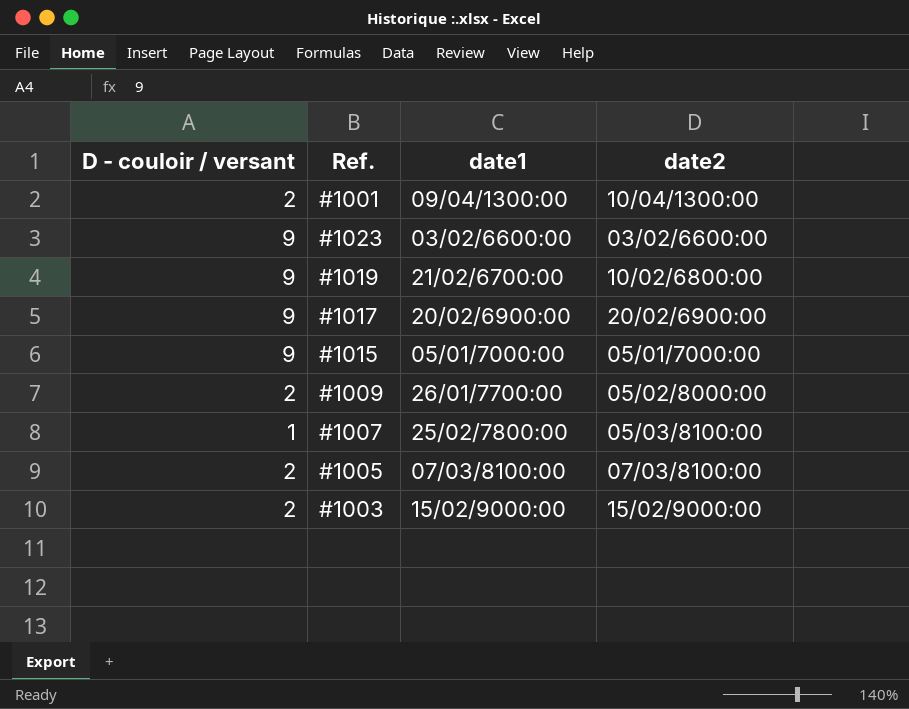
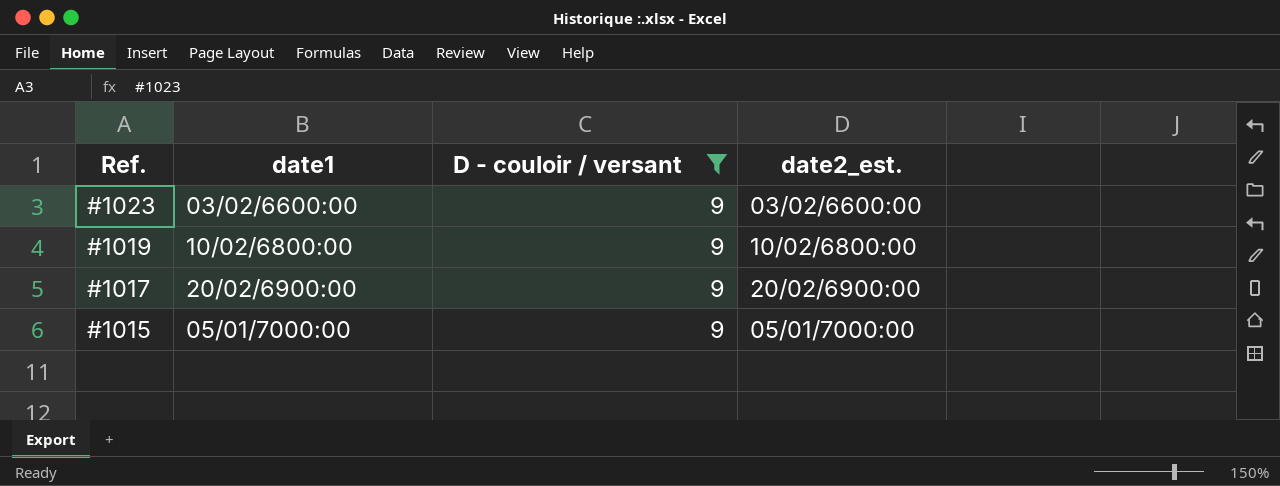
filter: none -> D - couloir / versant = 9
column D - couloir / versant | position: 1 -> 3
column name: date2 -> date2_est.
#1019 | date1: 21/02/6700:00 -> 10/02/6800:00

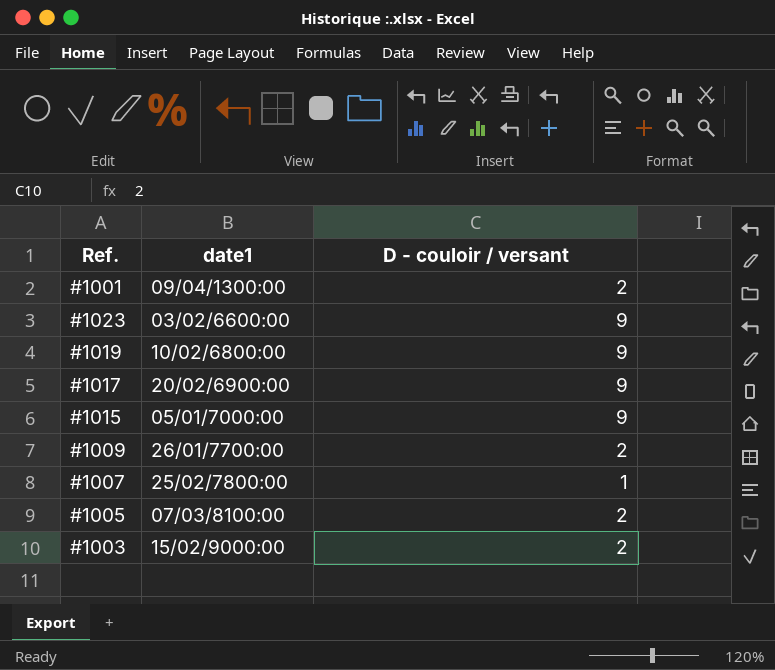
filter: D - couloir / versant = 9 -> none
column date2_est. | position: 4 -> none

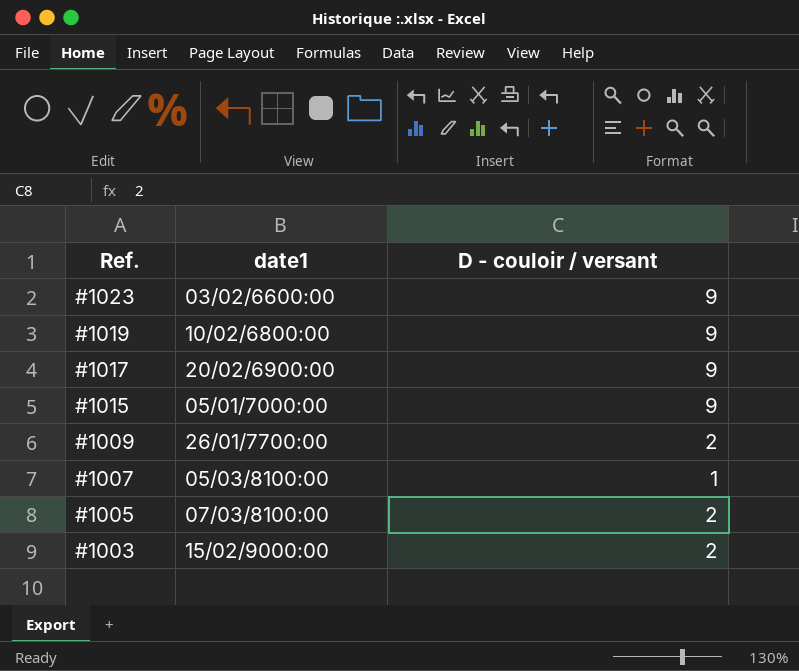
row #1001: 09/04/1300:00 | 2 -> none
#1007 | date1: 25/02/7800:00 -> 05/03/8100:00

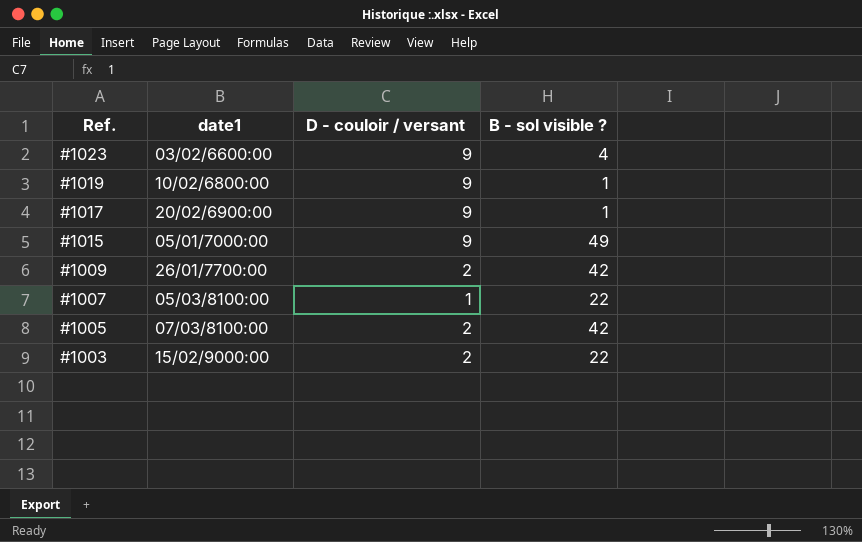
column B - sol visible ? | position: none -> 4

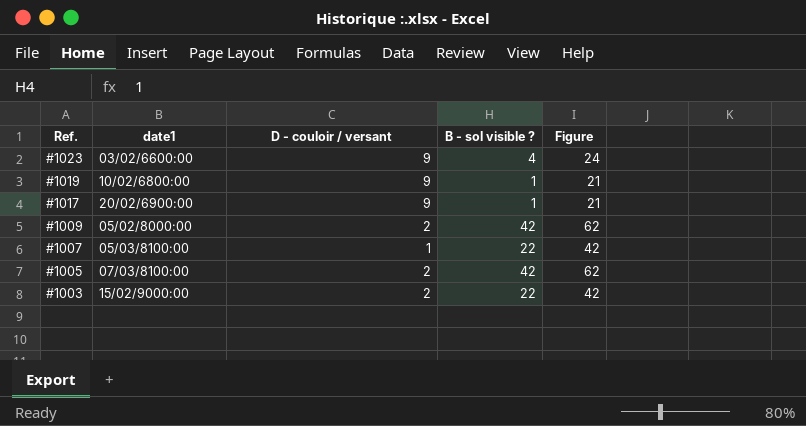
column Figure | formula: none -> [B - sol visible ?] + 20
row #1015: 05/01/7000:00 | 9 | 49 -> none
#1009 | date1: 26/01/7700:00 -> 05/02/8000:00

